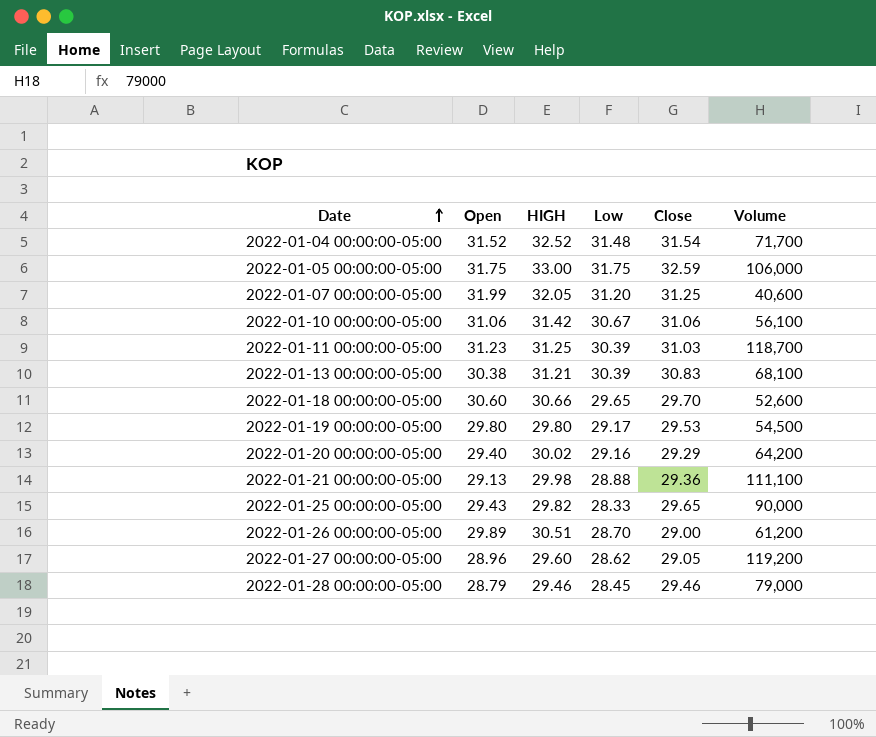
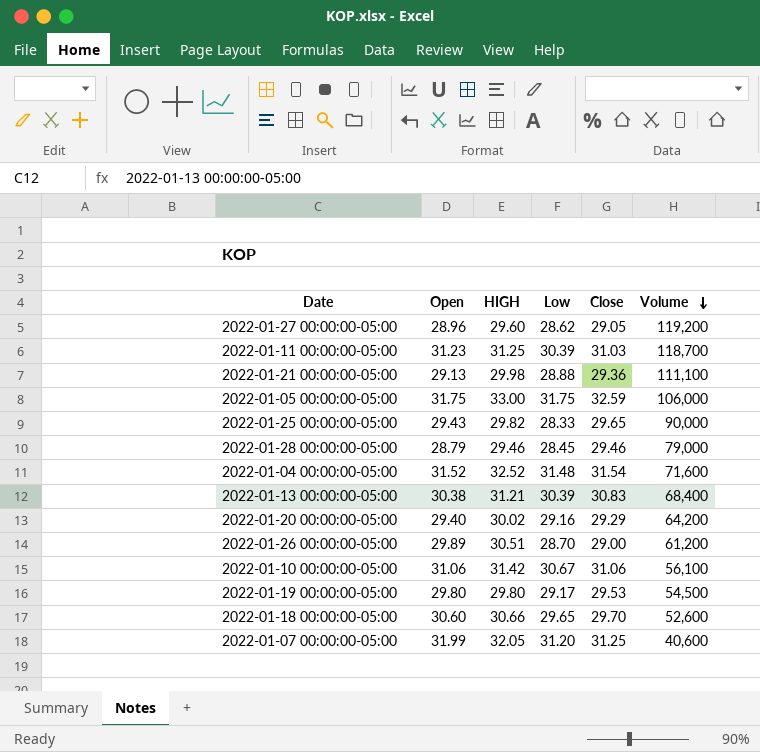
row order: Date ascending -> Volume descending
2022-01-04 00:00:00-05:00 | Volume: 71,700 -> 71,600
2022-01-13 00:00:00-05:00 | Volume: 68,100 -> 68,400

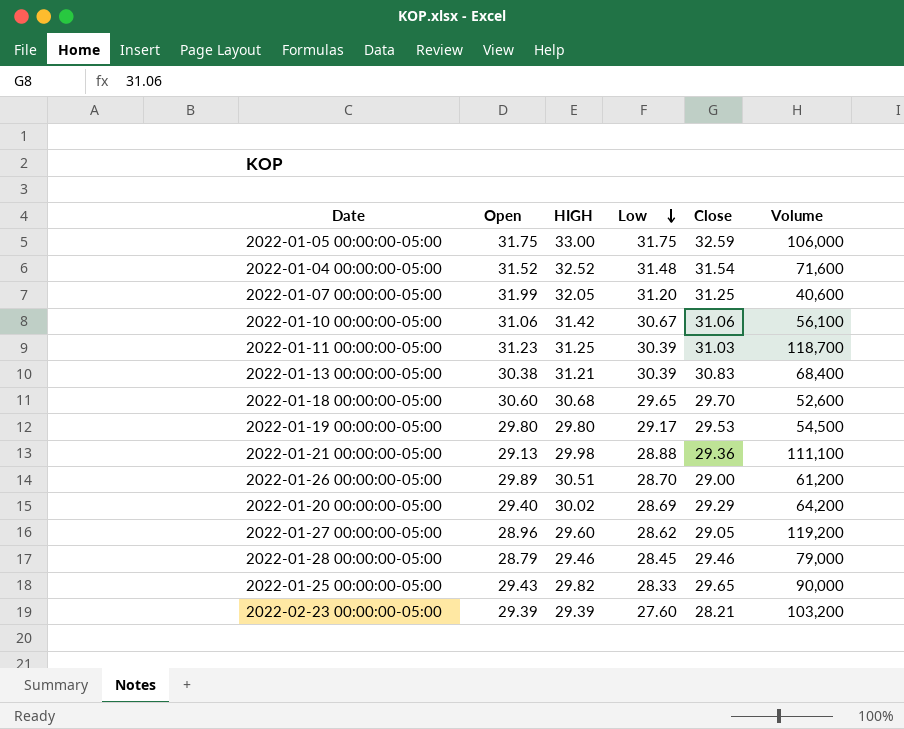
row order: Volume descending -> Low descending
2022-01-18 00:00:00-05:00 | HIGH: 30.66 -> 30.68
2022-01-20 00:00:00-05:00 | Low: 29.16 -> 28.69
row 2022-02-23 00:00:00-05:00: none -> 29.39 | 29.39 | 27.60 | 28.21 | 103,200

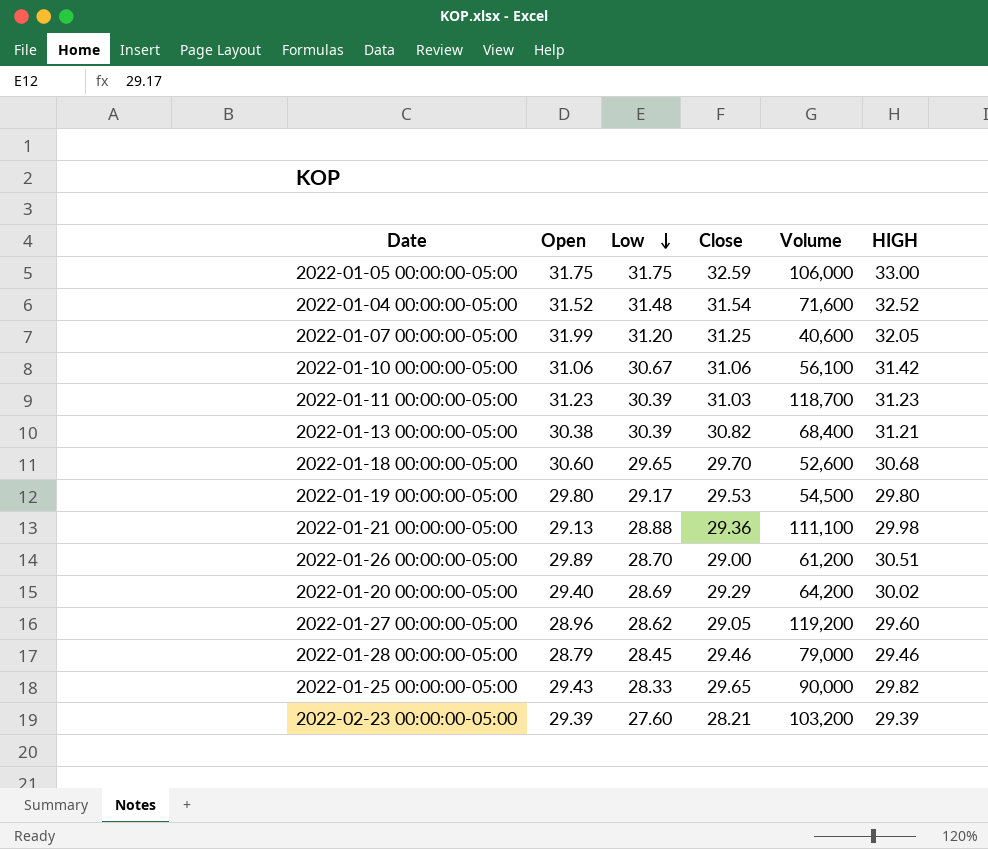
column HIGH | position: 3 -> 6
2022-01-11 00:00:00-05:00 | HIGH: 31.25 -> 31.23
2022-01-13 00:00:00-05:00 | Close: 30.83 -> 30.82

